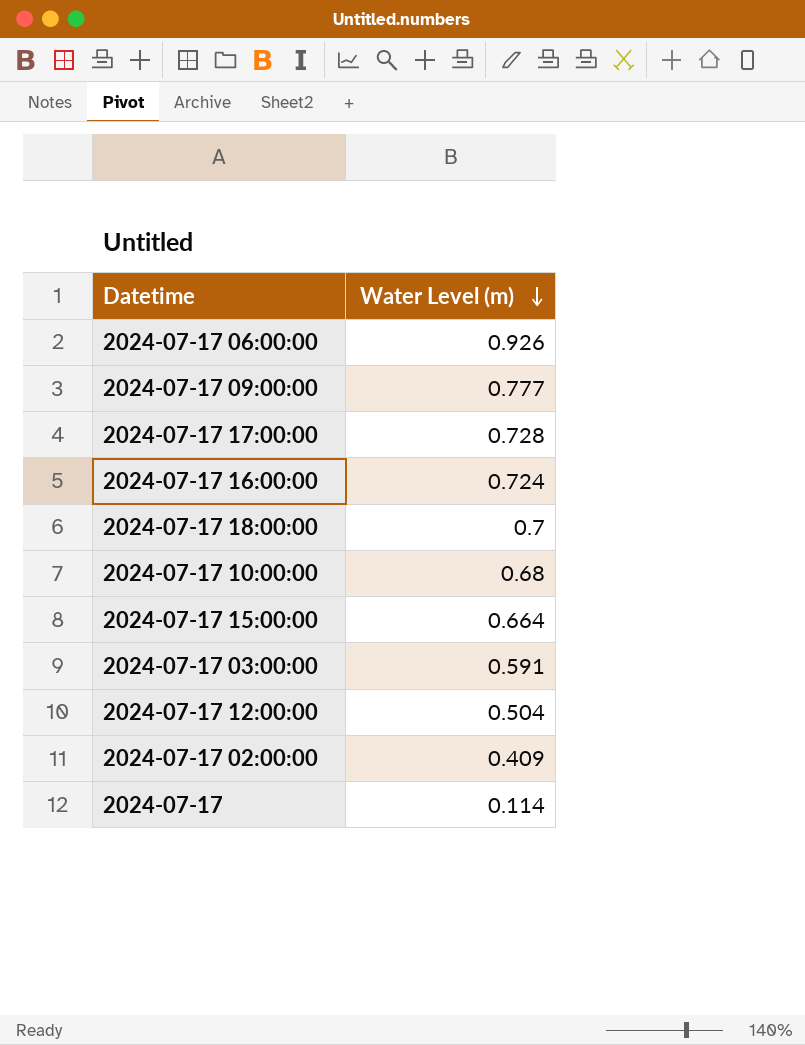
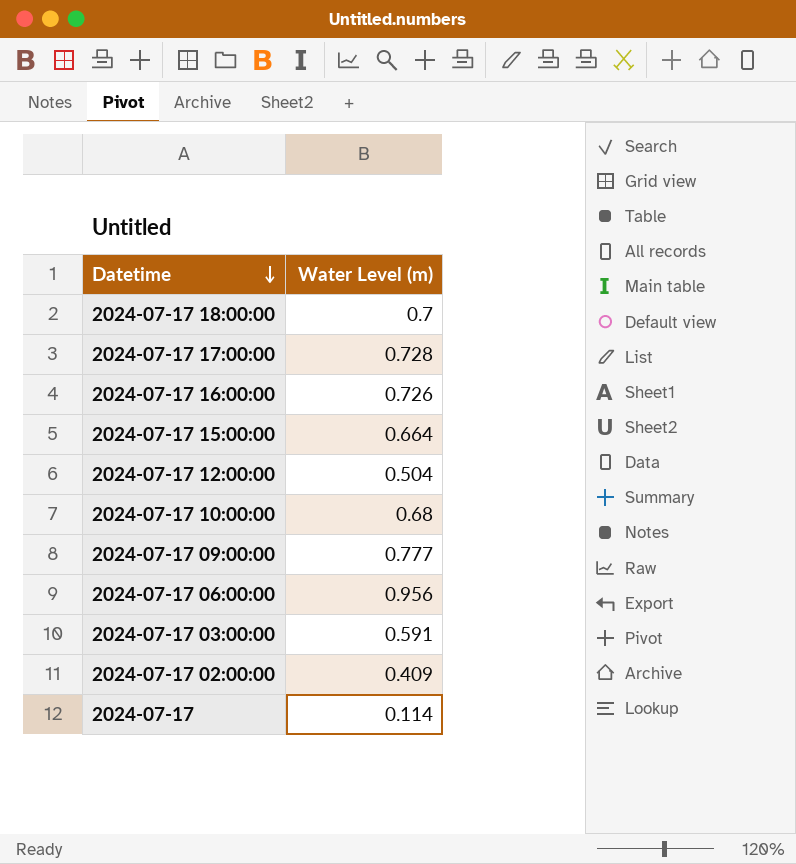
row order: Water Level (m) descending -> Datetime descending
2024-07-17 16:00:00 | Water Level (m): 0.724 -> 0.726
2024-07-17 06:00:00 | Water Level (m): 0.926 -> 0.956

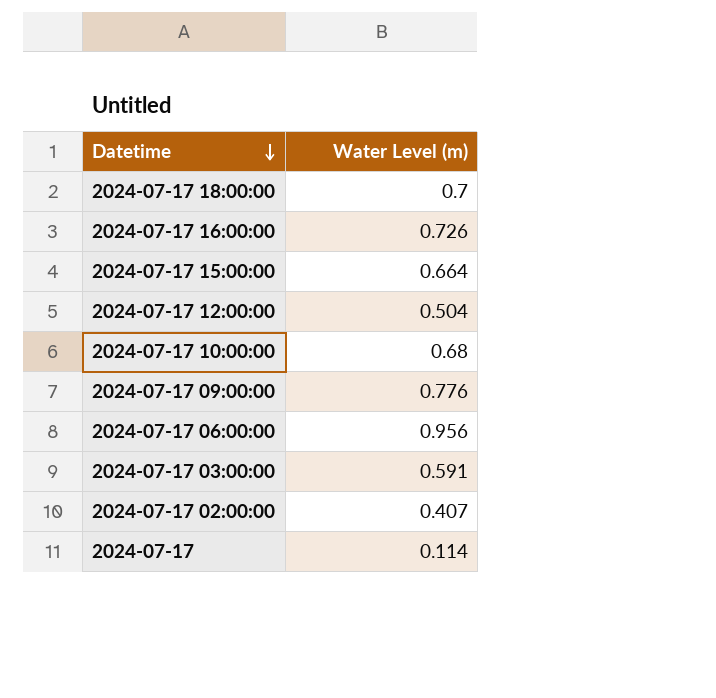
row 2024-07-17 17:00:00: 0.728 -> none
2024-07-17 09:00:00 | Water Level (m): 0.777 -> 0.776
2024-07-17 02:00:00 | Water Level (m): 0.409 -> 0.407

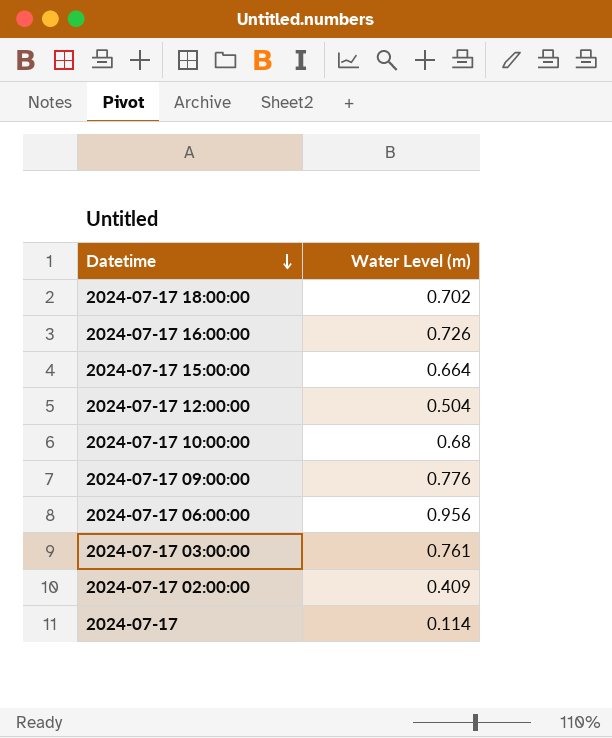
2024-07-17 18:00:00 | Water Level (m): 0.7 -> 0.702
2024-07-17 03:00:00 | Water Level (m): 0.591 -> 0.761
2024-07-17 02:00:00 | Water Level (m): 0.407 -> 0.409

